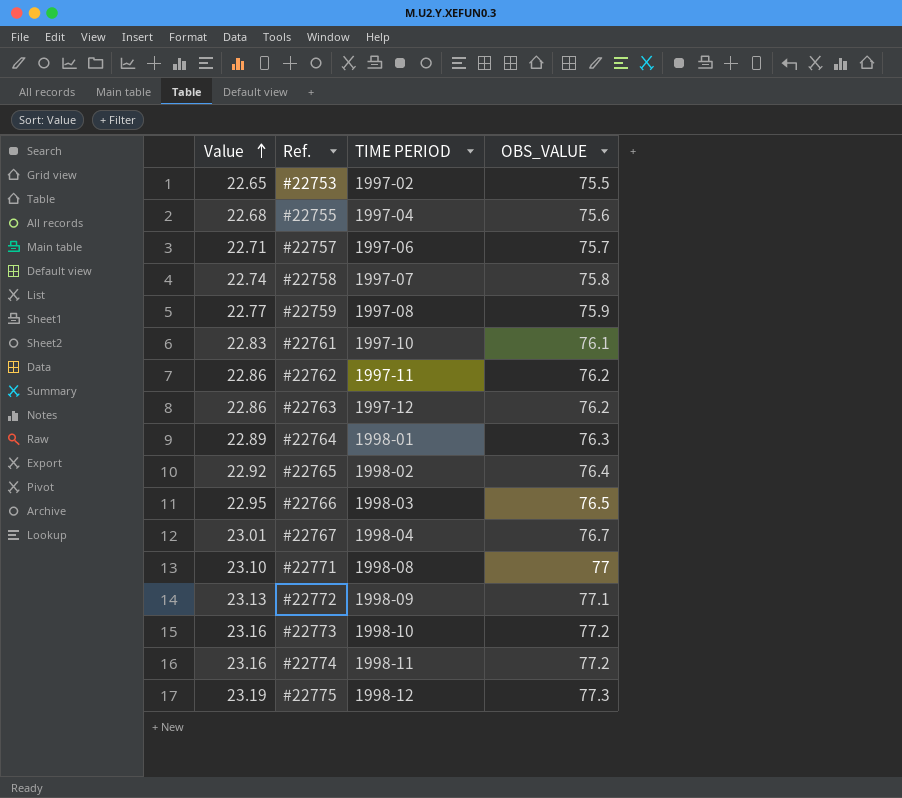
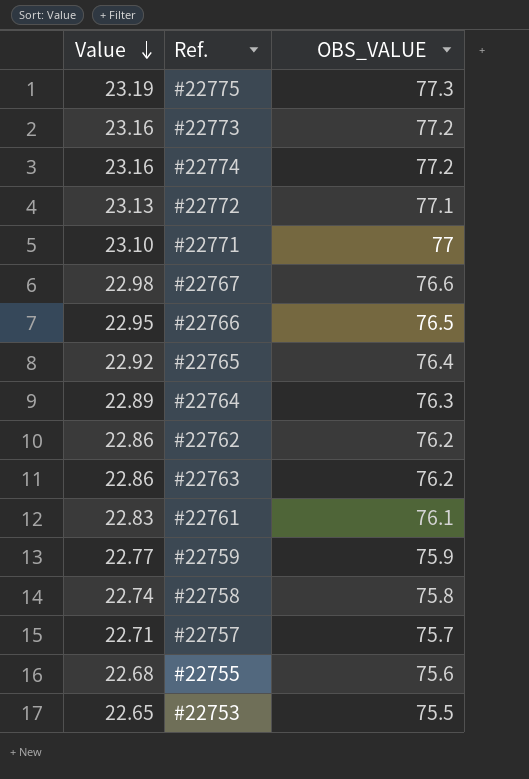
row order: Value ascending -> Value descending
column TIME PERIOD | position: 3 -> none
#22767 | Value: 23.01 -> 22.98
#22767 | OBS_VALUE: 76.7 -> 76.6

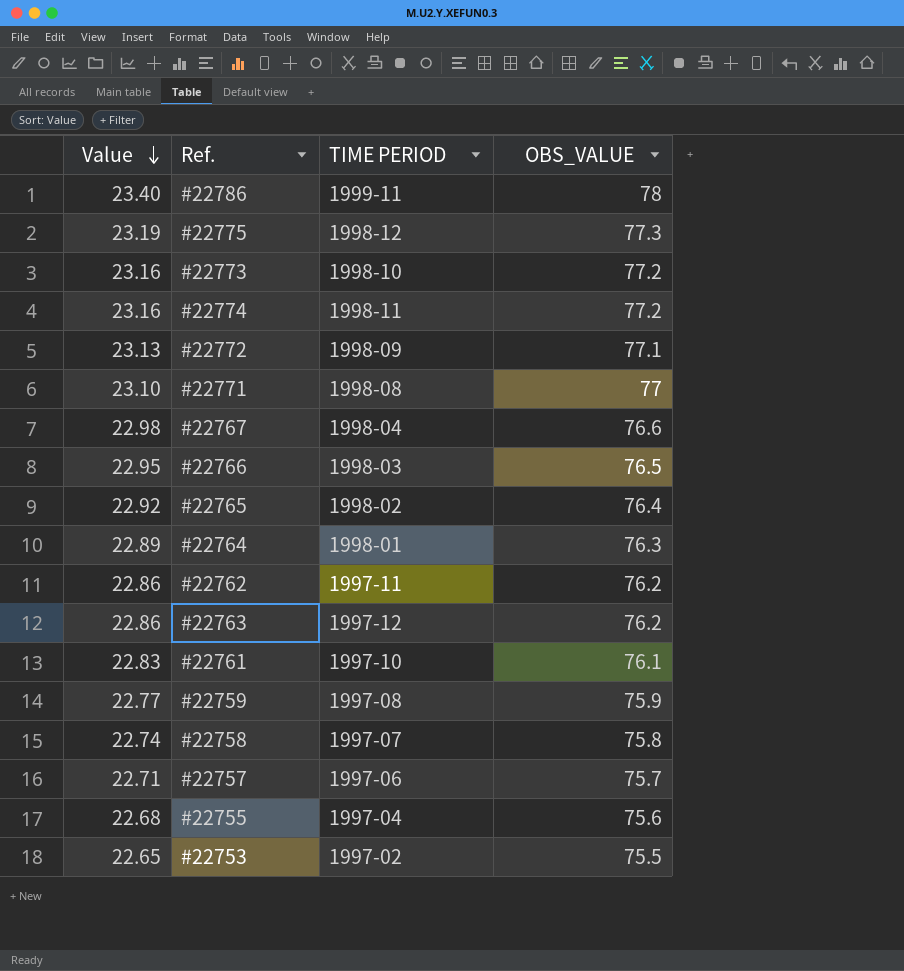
column TIME PERIOD | position: none -> 3
row #22786: none -> 23.40 | 1999-11 | 78

